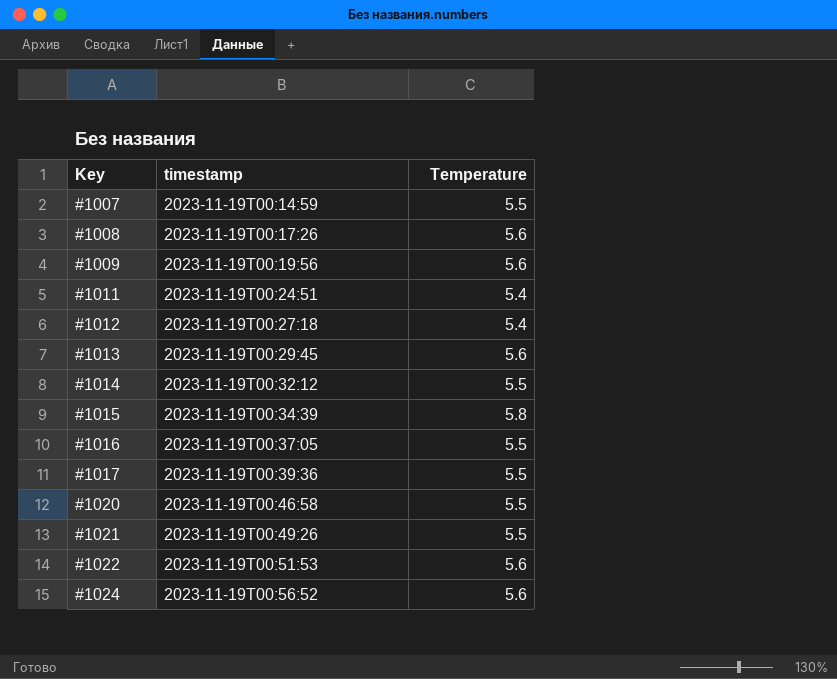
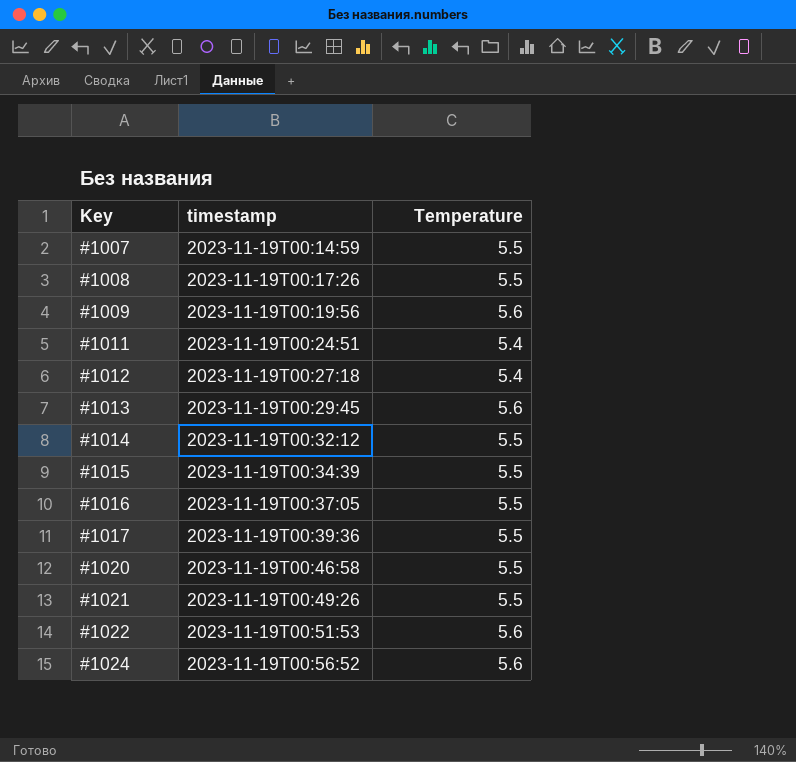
#1008 | Temperature: 5.6 -> 5.5
#1015 | Temperature: 5.8 -> 5.5

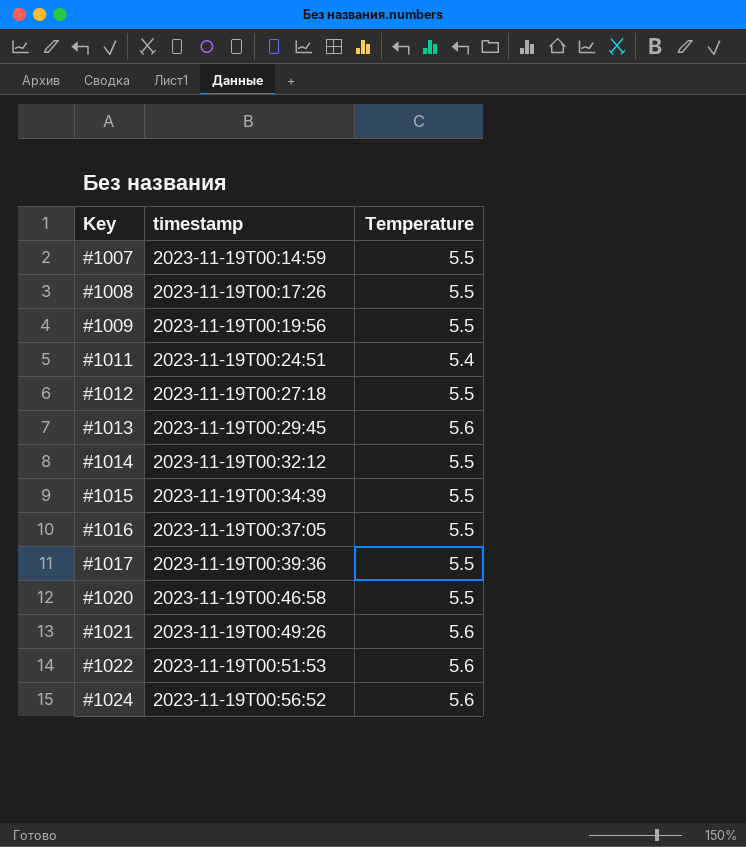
#1009 | Temperature: 5.6 -> 5.5
#1012 | Temperature: 5.4 -> 5.5
#1021 | Temperature: 5.5 -> 5.6

